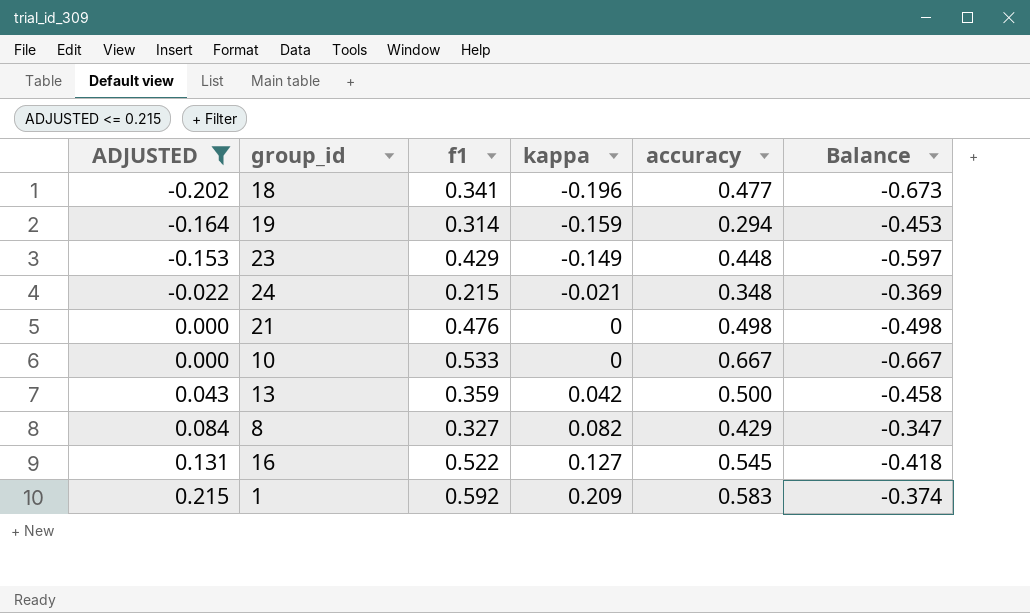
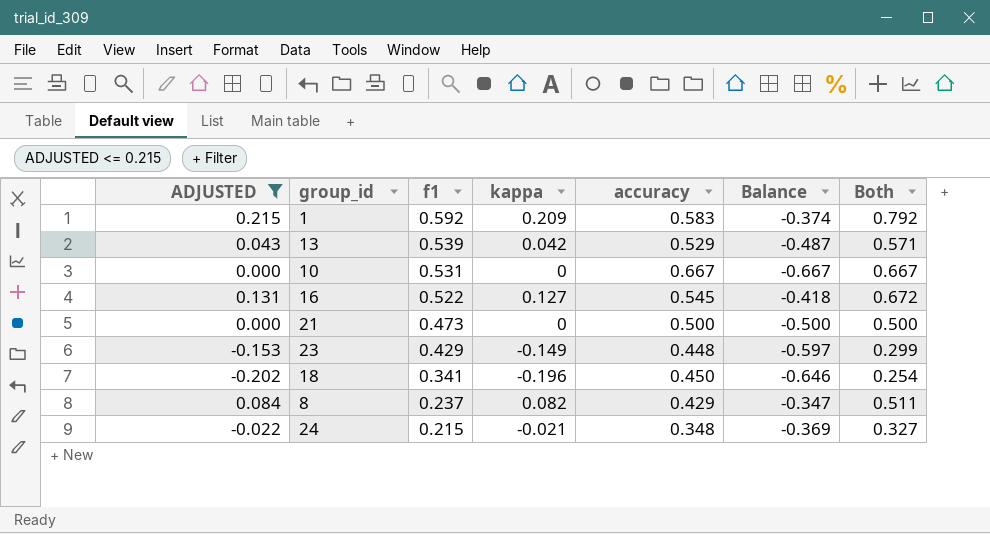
row order: ADJUSTED ascending -> f1 descending
column Both | formula: none -> [kappa] + [accuracy]
row 19: -0.164 | 0.314 | -0.159 | 0.294 | -0.453 -> none
13 | f1: 0.359 -> 0.539
13 | accuracy: 0.500 -> 0.529
13 | Balance: -0.458 -> -0.487
10 | f1: 0.533 -> 0.531
21 | f1: 0.476 -> 0.473
21 | accuracy: 0.498 -> 0.500
21 | Balance: -0.498 -> -0.500
18 | accuracy: 0.477 -> 0.450
18 | Balance: -0.673 -> -0.646
8 | f1: 0.327 -> 0.237

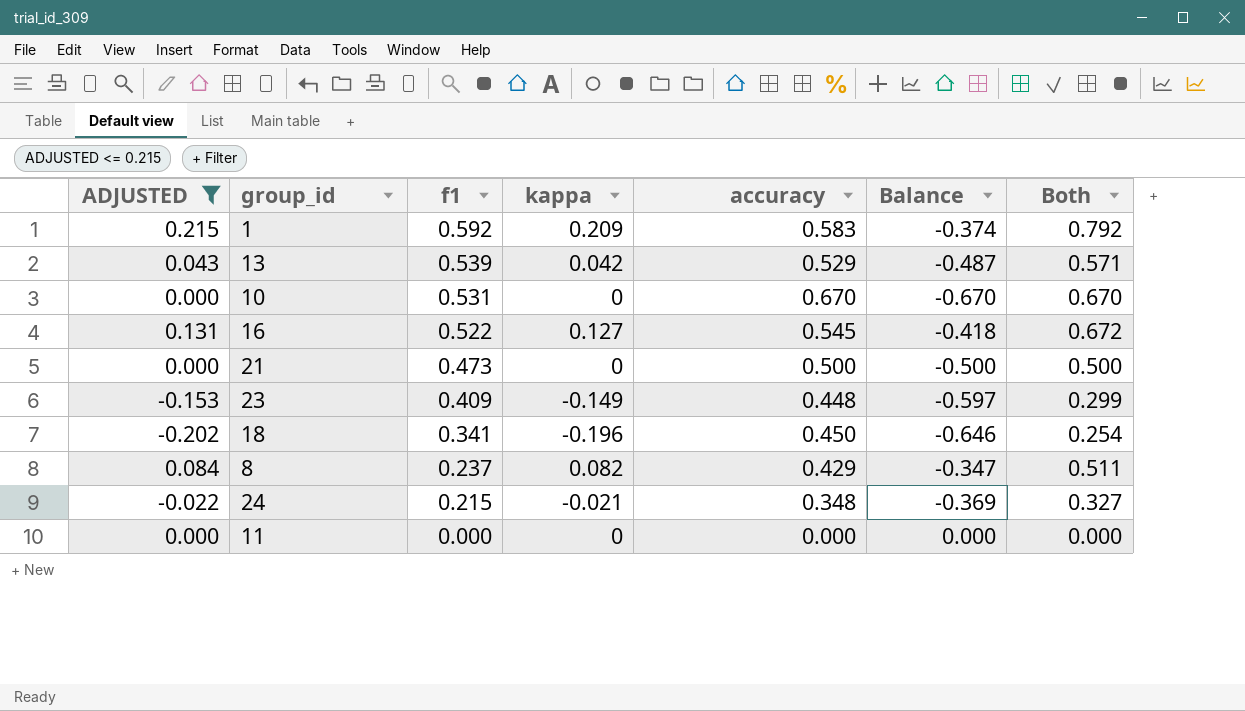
10 | accuracy: 0.667 -> 0.670
10 | Balance: -0.667 -> -0.670
10 | Both: 0.667 -> 0.670
23 | f1: 0.429 -> 0.409
row 11: none -> 0.000 | 0.000 | 0 | 0.000 | 0.000 | 0.000

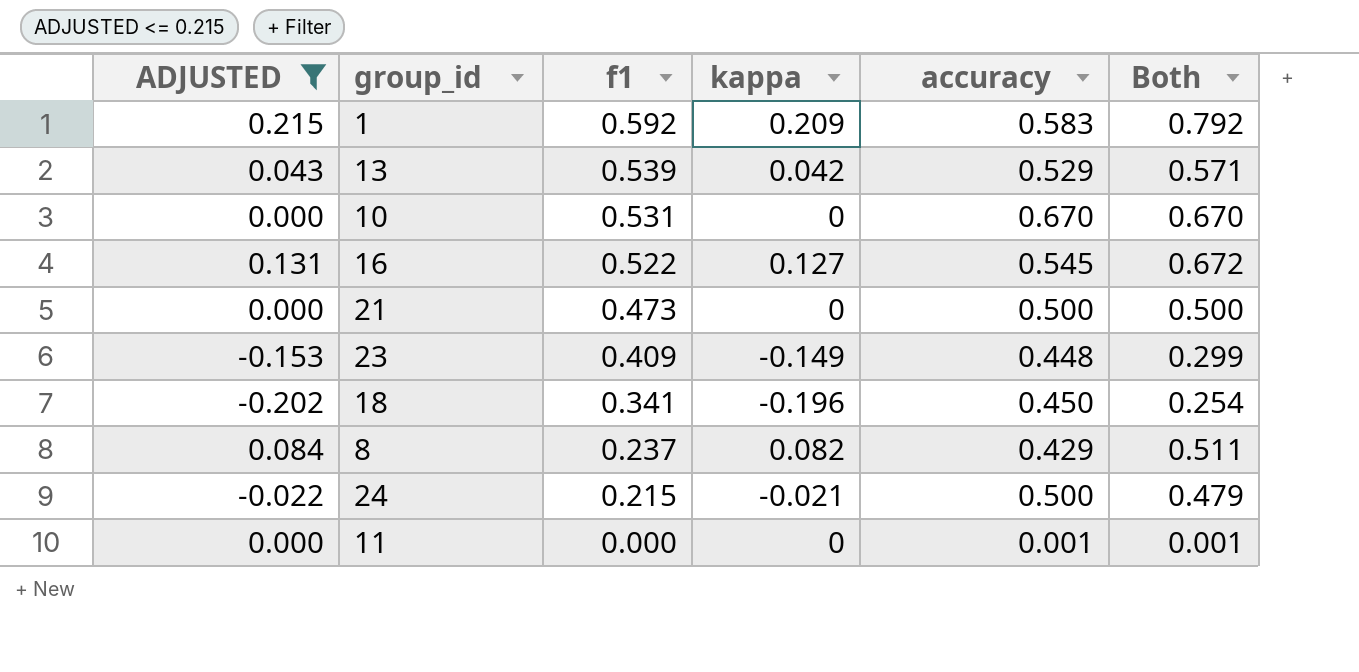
column Balance | formula: [kappa] - [accuracy] -> none
24 | accuracy: 0.348 -> 0.500
24 | Both: 0.327 -> 0.479
11 | accuracy: 0.000 -> 0.001
11 | Both: 0.000 -> 0.001

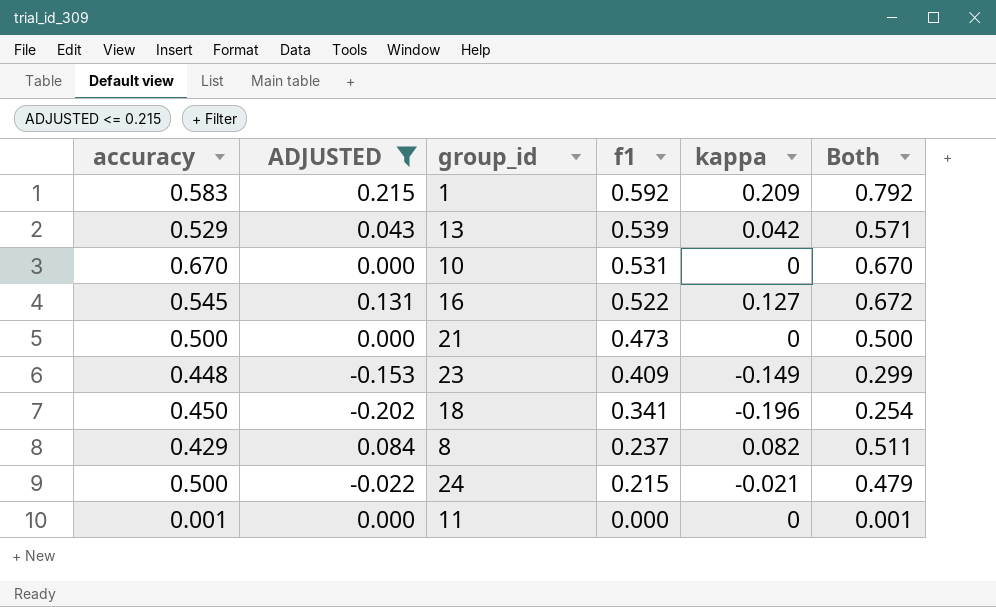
column accuracy | position: 5 -> 1

